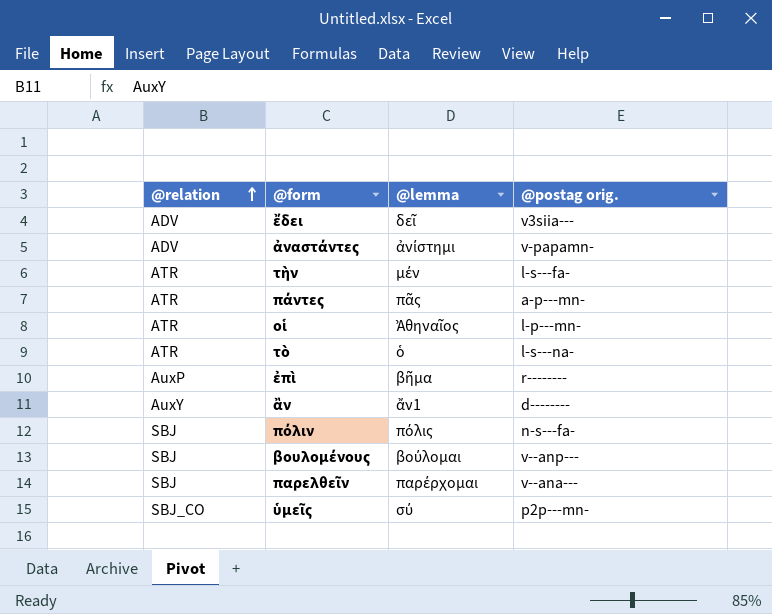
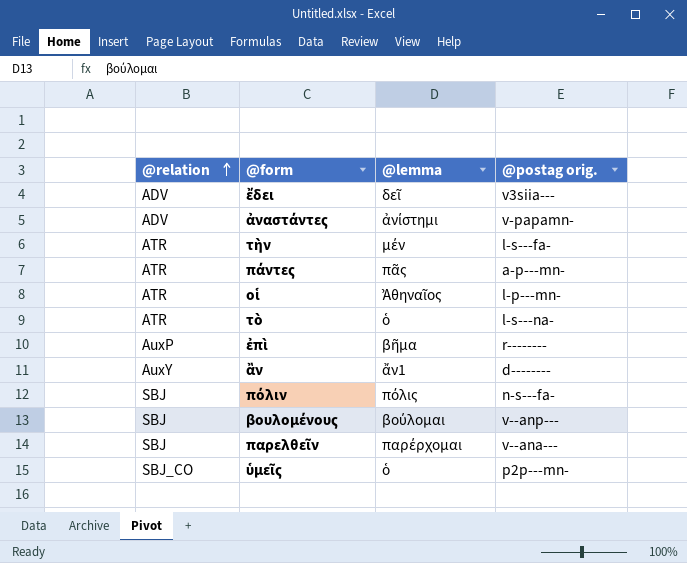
ὑμεῖς | @lemma: σύ -> ὁ

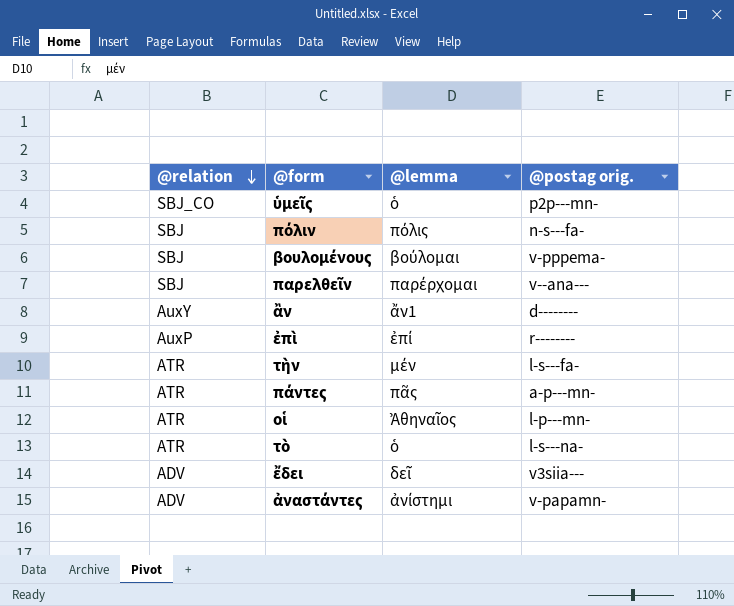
row order: @relation ascending -> @relation descending
βουλομένους | @postag orig.: v--anp--- -> v-pppema-
ἐπὶ | @lemma: βῆμα -> ἐπί

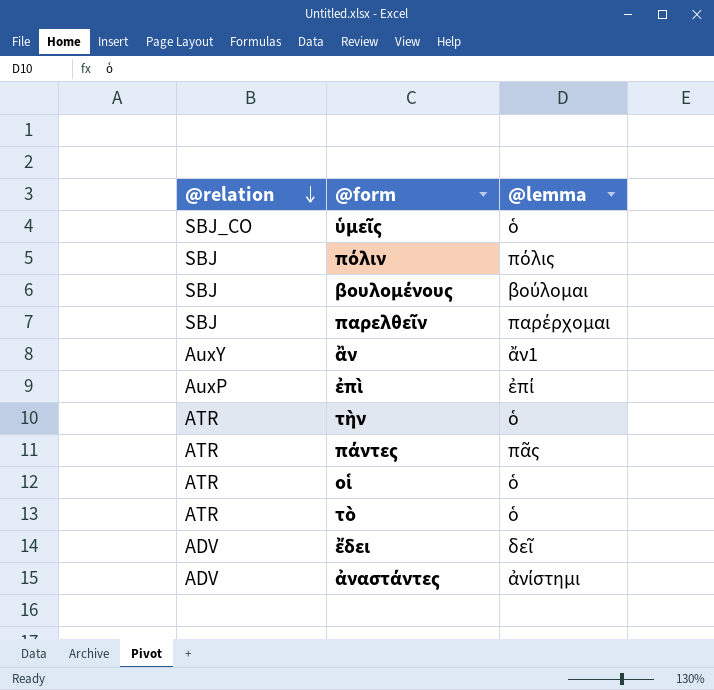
column @postag orig. | position: 4 -> none
τὴν | @lemma: μέν -> ὁ
οἱ | @lemma: Ἀθηναῖος -> ὁ

